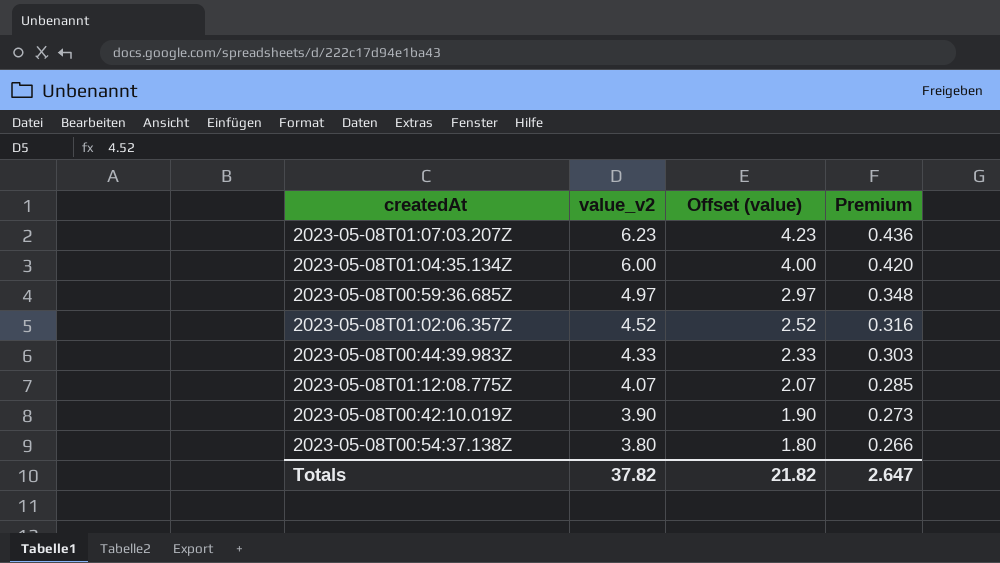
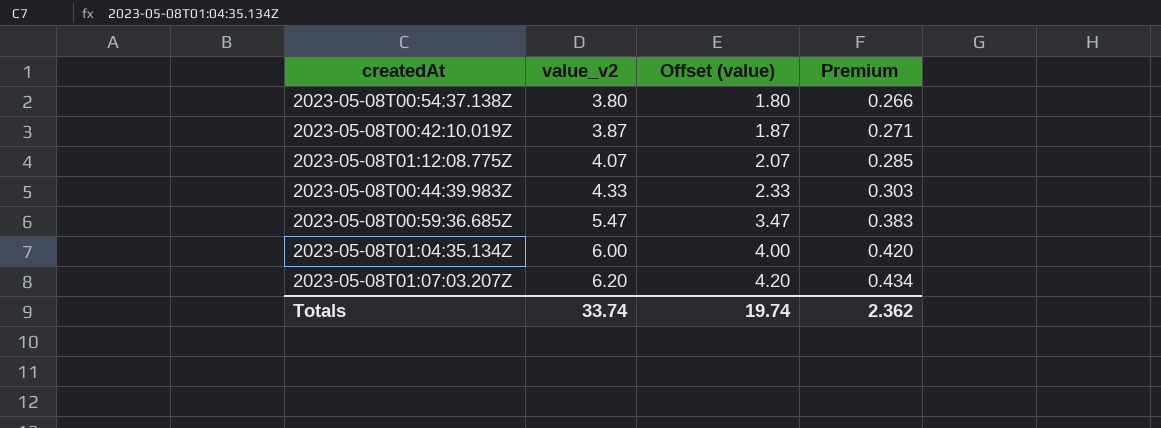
row order: value_v2 descending -> value_v2 ascending
row 2023-05-08T01:02:06.357Z: 4.52 | 2.52 | 0.316 -> none
2023-05-08T00:42:10.019Z | value_v2: 3.90 -> 3.87
2023-05-08T00:42:10.019Z | Offset (value): 1.90 -> 1.87
2023-05-08T00:42:10.019Z | Premium: 0.273 -> 0.271
2023-05-08T00:59:36.685Z | value_v2: 4.97 -> 5.47
2023-05-08T00:59:36.685Z | Offset (value): 2.97 -> 3.47
2023-05-08T00:59:36.685Z | Premium: 0.348 -> 0.383
2023-05-08T01:07:03.207Z | value_v2: 6.23 -> 6.20
2023-05-08T01:07:03.207Z | Offset (value): 4.23 -> 4.20
2023-05-08T01:07:03.207Z | Premium: 0.436 -> 0.434
Totals | value_v2: 37.82 -> 33.74
Totals | Offset (value): 21.82 -> 19.74
Totals | Premium: 2.647 -> 2.362

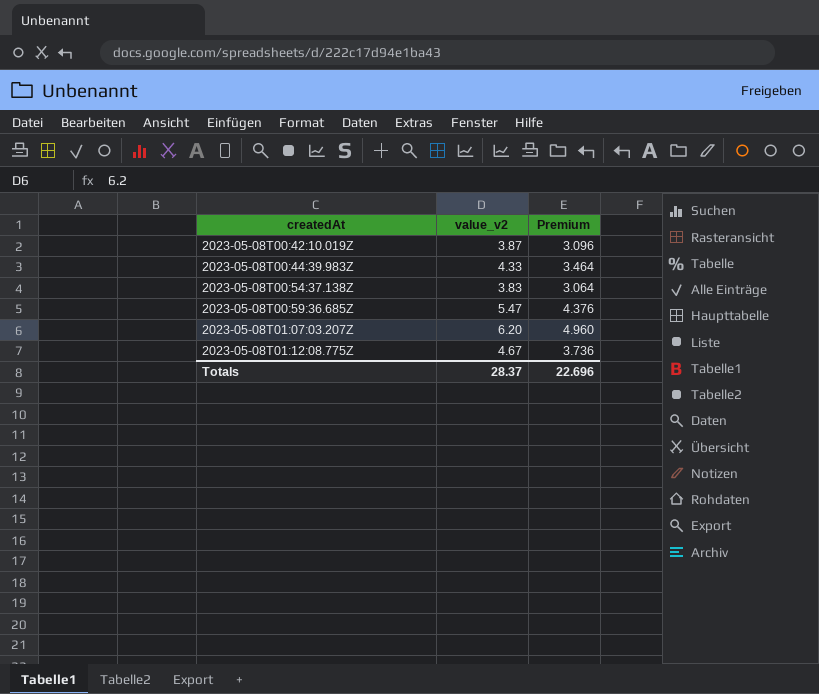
row order: value_v2 ascending -> createdAt ascending
column Offset (value) | formula: [value_v2] - 2 -> none
column Premium | formula: [value_v2] * 0.07 -> [value_v2] * 0.8
row 2023-05-08T01:04:35.134Z: 6.00 | 4.00 | 0.420 -> none
2023-05-08T00:54:37.138Z | value_v2: 3.80 -> 3.83
2023-05-08T01:12:08.775Z | value_v2: 4.07 -> 4.67
Totals | value_v2: 33.74 -> 28.37
Totals | Premium: 2.362 -> 22.696

